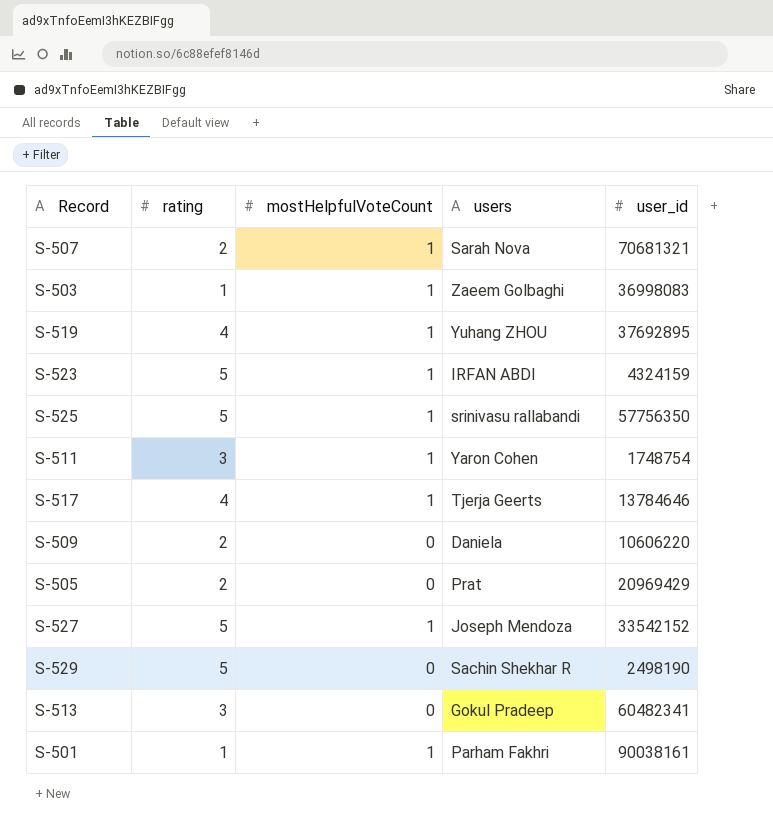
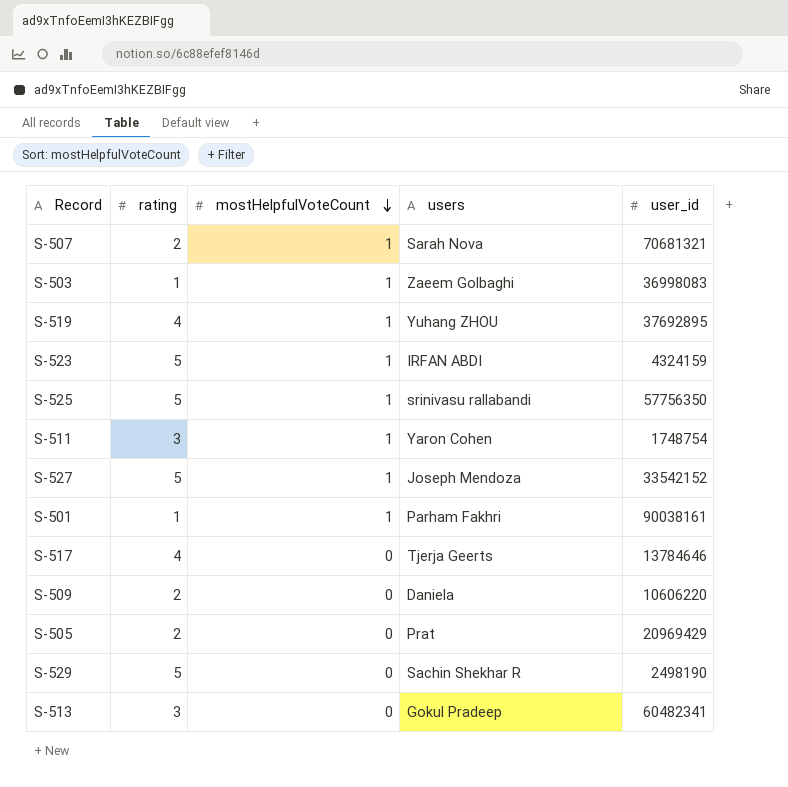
row order: none -> mostHelpfulVoteCount descending
S-517 | mostHelpfulVoteCount: 1 -> 0

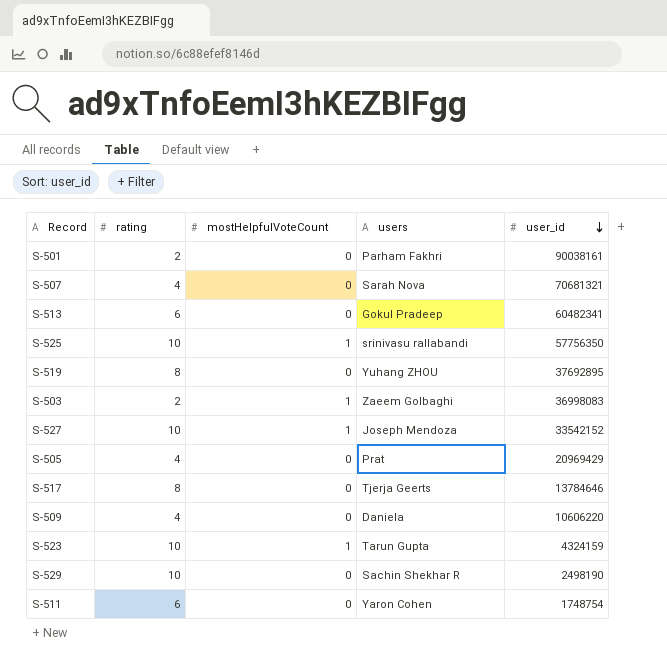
row order: mostHelpfulVoteCount descending -> user_id descending
S-501 | rating: 1 -> 2
S-501 | mostHelpfulVoteCount: 1 -> 0
S-507 | rating: 2 -> 4
S-507 | mostHelpfulVoteCount: 1 -> 0
S-513 | rating: 3 -> 6
S-525 | rating: 5 -> 10
S-519 | rating: 4 -> 8
S-519 | mostHelpfulVoteCount: 1 -> 0
S-503 | rating: 1 -> 2
S-527 | rating: 5 -> 10
S-505 | rating: 2 -> 4
S-517 | rating: 4 -> 8
S-509 | rating: 2 -> 4
S-523 | rating: 5 -> 10
S-523 | users: IRFAN ABDI -> Tarun Gupta
S-529 | rating: 5 -> 10
S-511 | rating: 3 -> 6
S-511 | mostHelpfulVoteCount: 1 -> 0

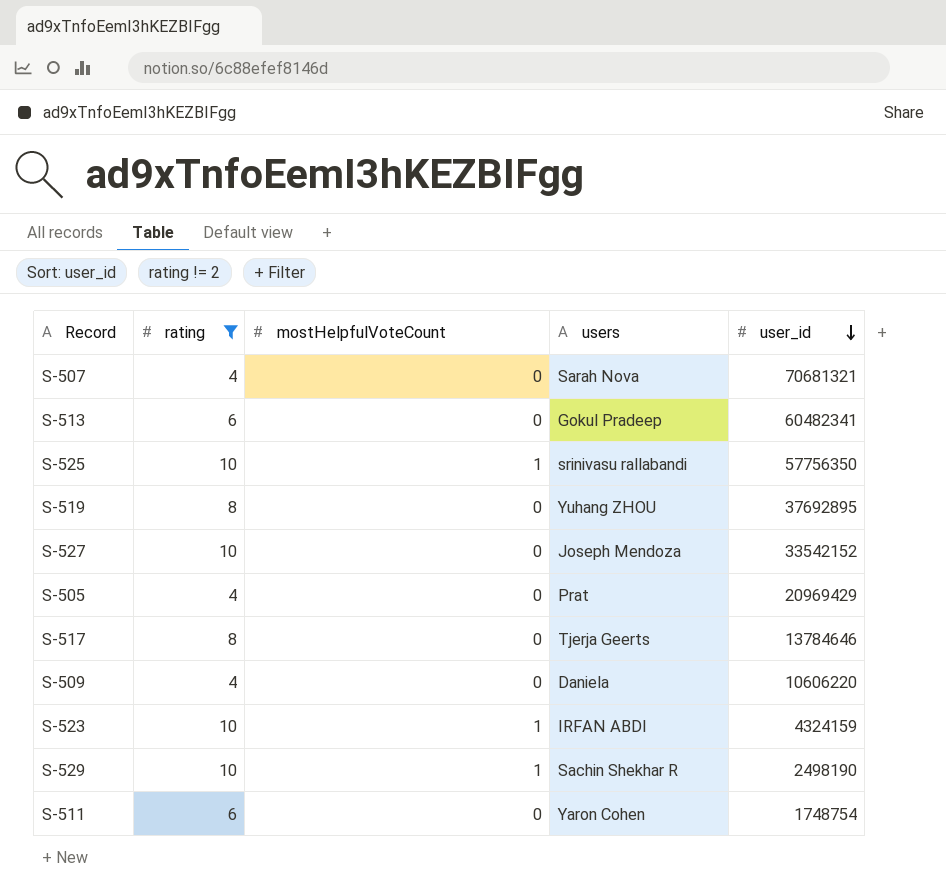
filter: none -> rating != 2
S-527 | mostHelpfulVoteCount: 1 -> 0
S-523 | users: Tarun Gupta -> IRFAN ABDI
S-529 | mostHelpfulVoteCount: 0 -> 1

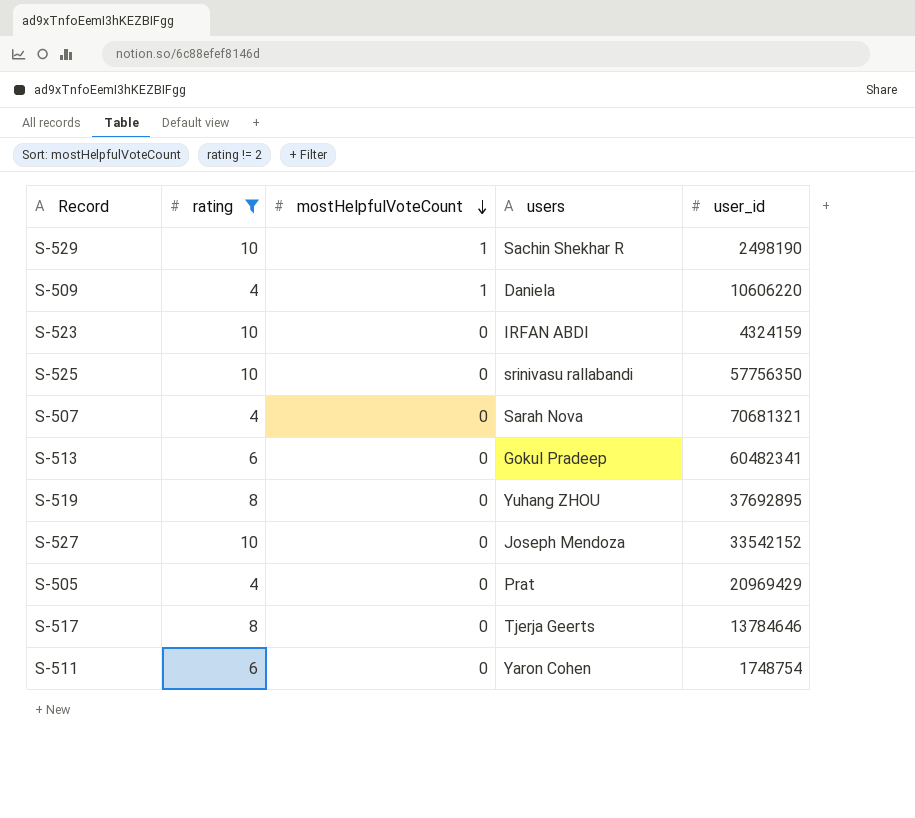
row order: user_id descending -> mostHelpfulVoteCount descending
S-509 | mostHelpfulVoteCount: 0 -> 1
S-523 | mostHelpfulVoteCount: 1 -> 0
S-525 | mostHelpfulVoteCount: 1 -> 0

